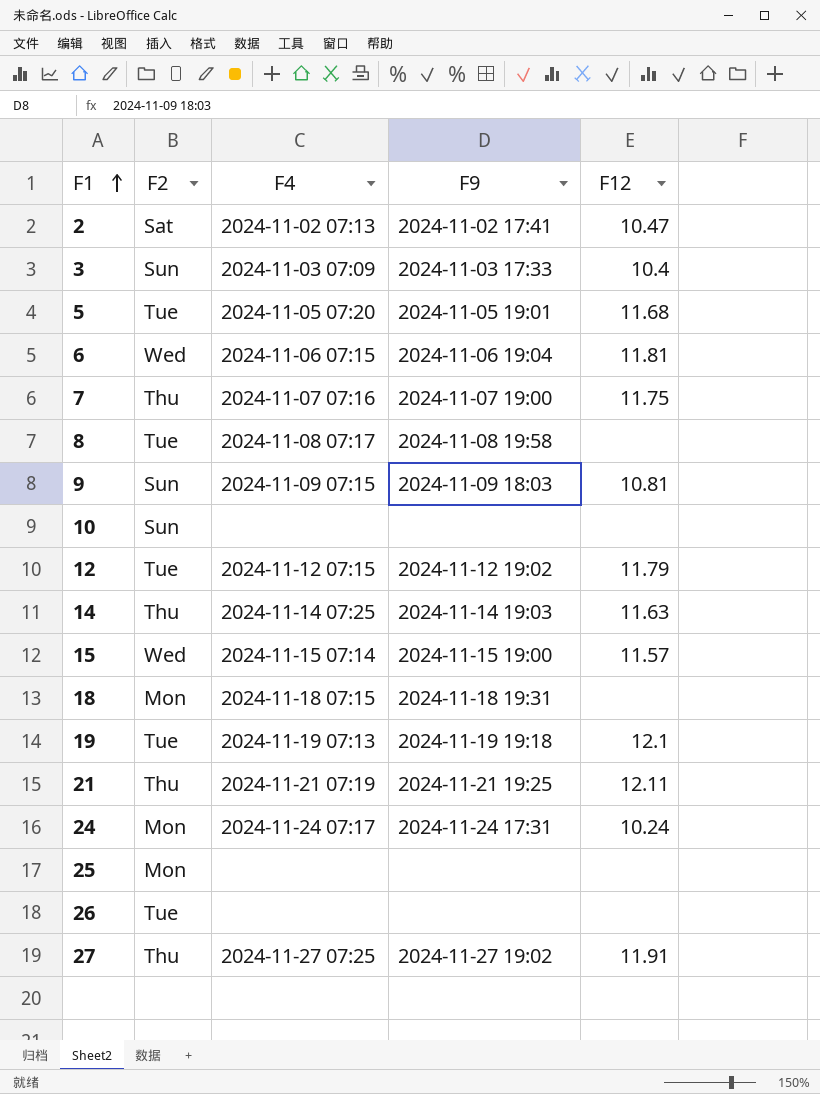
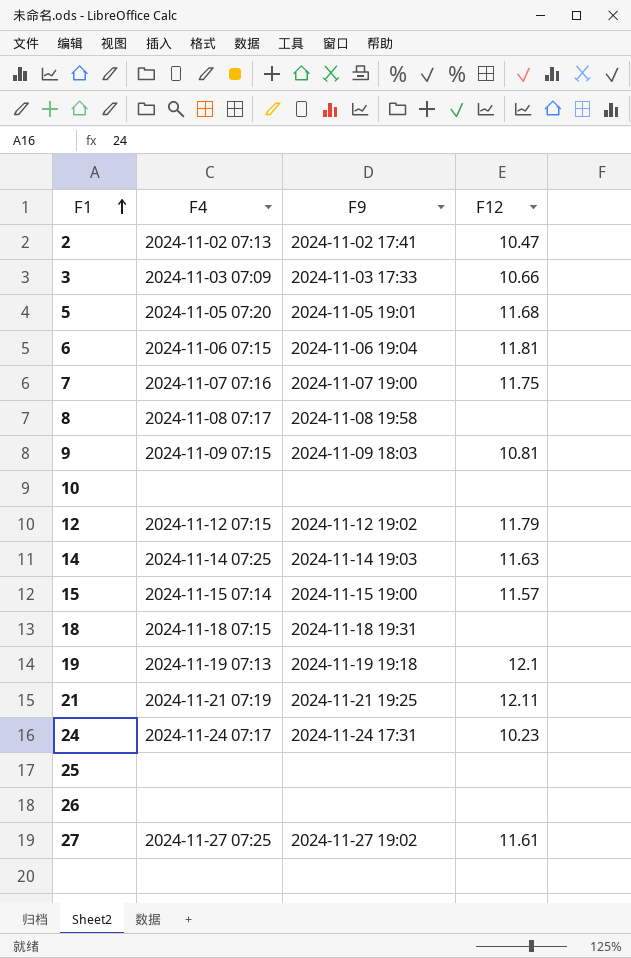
column F2 | position: 2 -> none
3 | F12: 10.4 -> 10.66
24 | F12: 10.24 -> 10.23
27 | F12: 11.91 -> 11.61

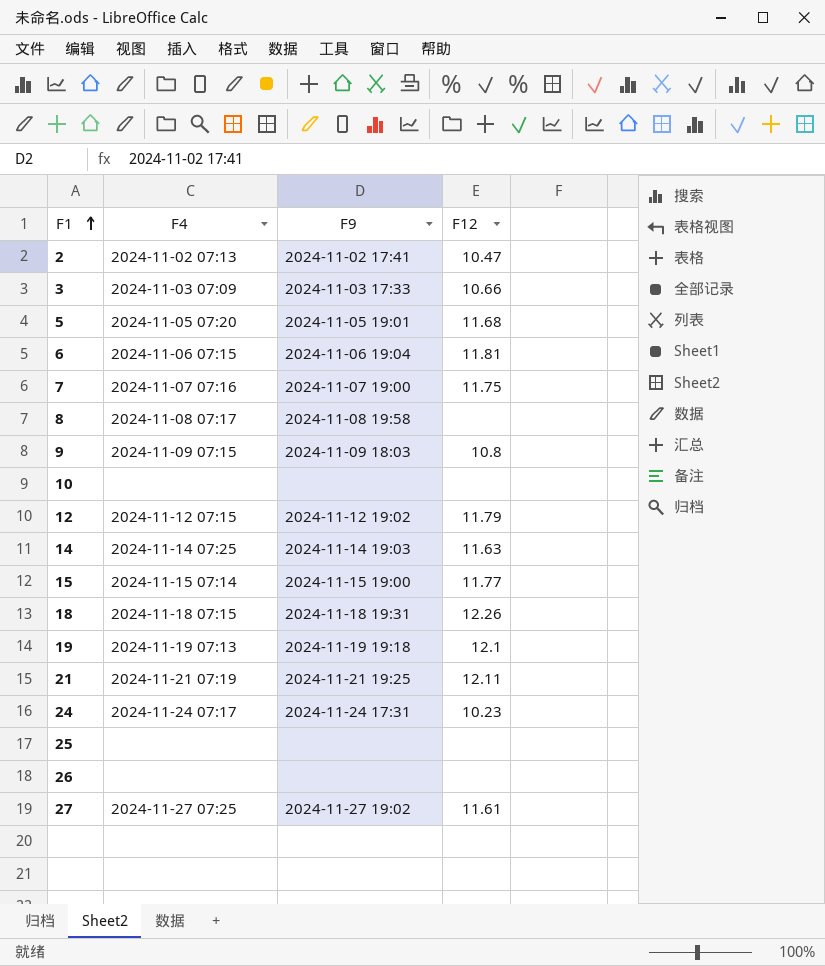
9 | F12: 10.81 -> 10.8
15 | F12: 11.57 -> 11.77
18 | F12: none -> 12.26

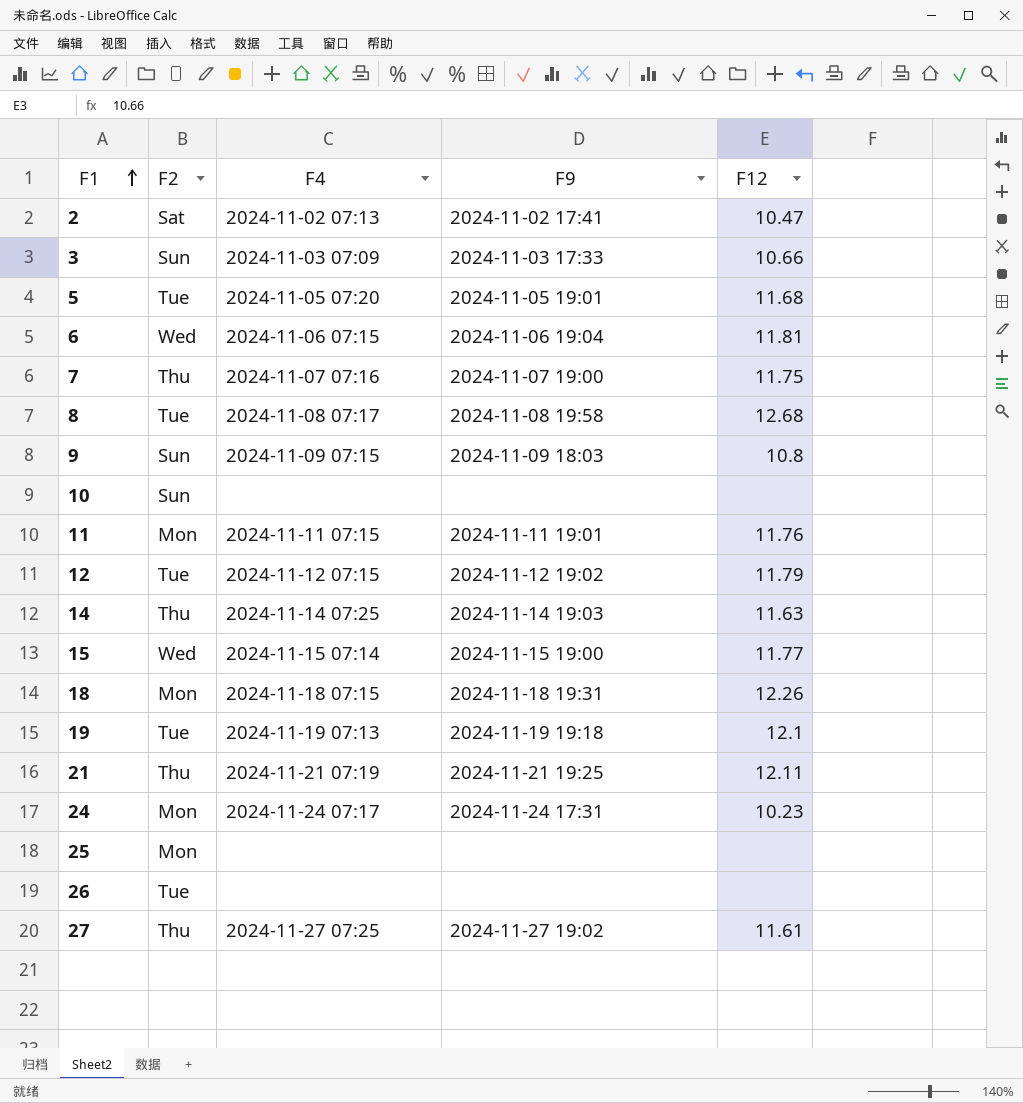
column F2 | position: none -> 2
8 | F12: none -> 12.68
row 11: none -> Mon | 2024-11-11 07:15 | 2024-11-11 19:01 | 11.76

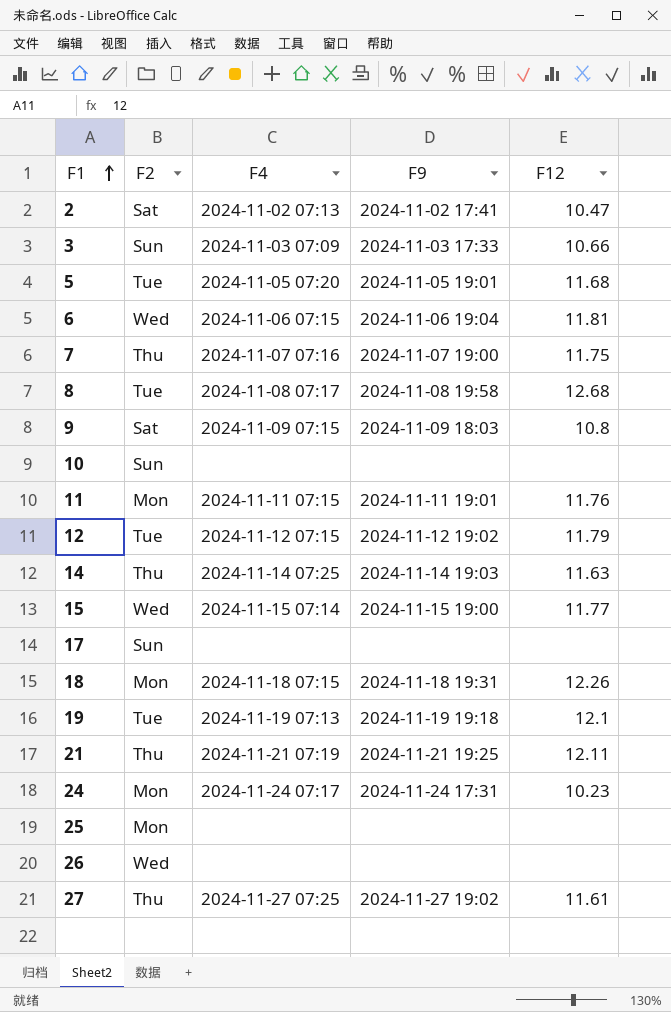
9 | F2: Sun -> Sat
row 17: none -> Sun | none | none | none
26 | F2: Tue -> Wed

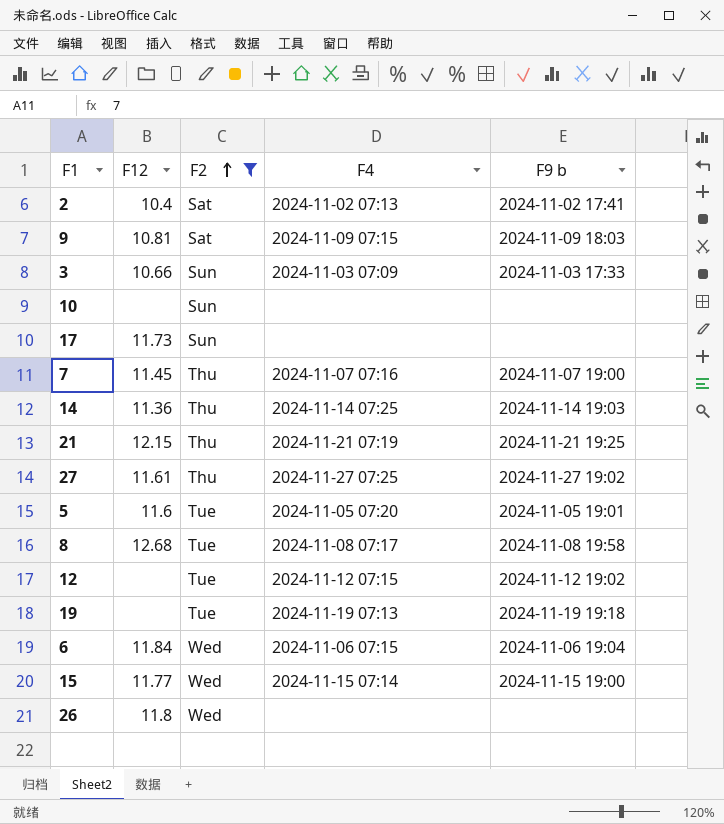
filter: none -> F2 != Mon
row order: F1 ascending -> F2 ascending
column F12 | position: 5 -> 2
column name: F9 -> F9 b
2 | F12: 10.47 -> 10.4
9 | F12: 10.8 -> 10.81
17 | F12: none -> 11.73
7 | F12: 11.75 -> 11.45
14 | F12: 11.63 -> 11.36
21 | F12: 12.11 -> 12.15
5 | F12: 11.68 -> 11.6
12 | F12: 11.79 -> none
19 | F12: 12.1 -> none
6 | F12: 11.81 -> 11.84
26 | F12: none -> 11.8

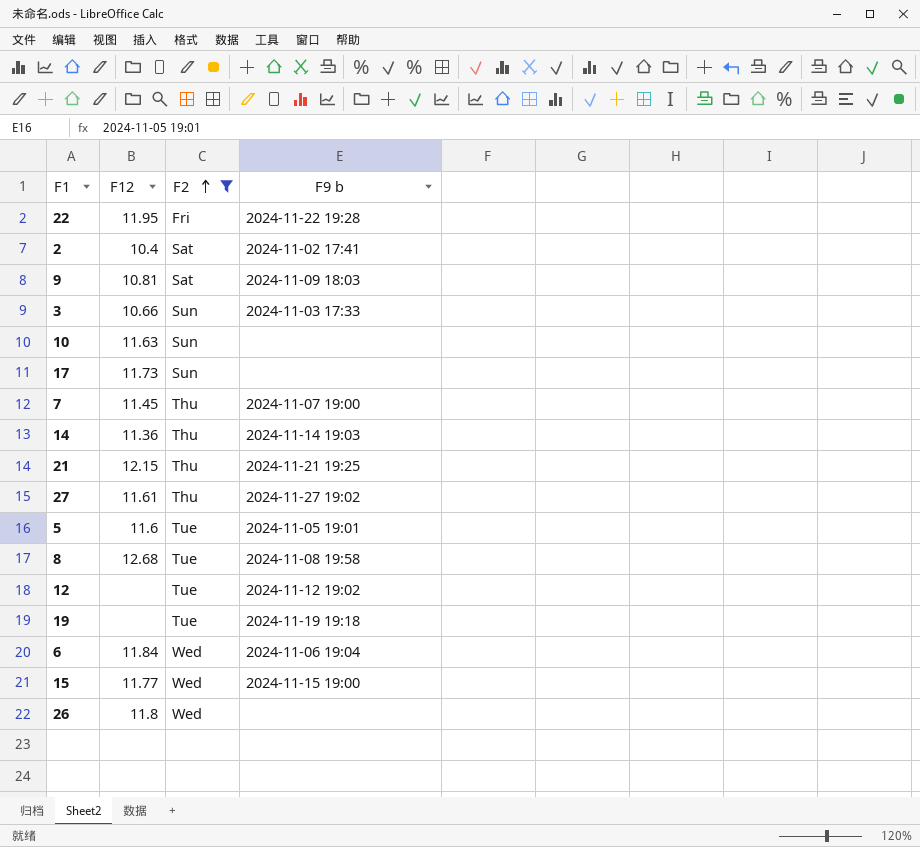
column F4 | position: 4 -> none
row 22: none -> 11.95 | Fri | 2024-11-22 19:28
10 | F12: none -> 11.63

